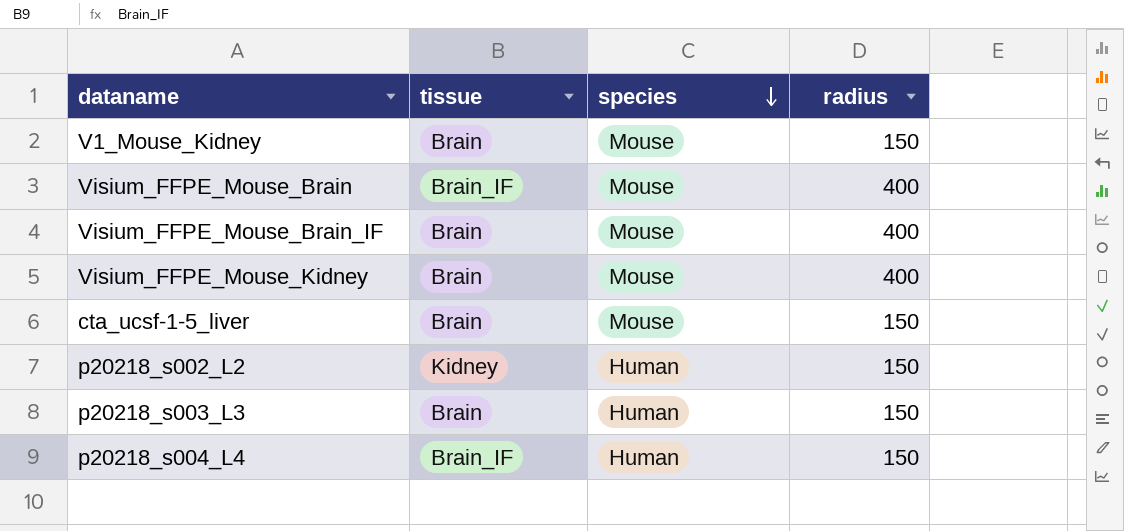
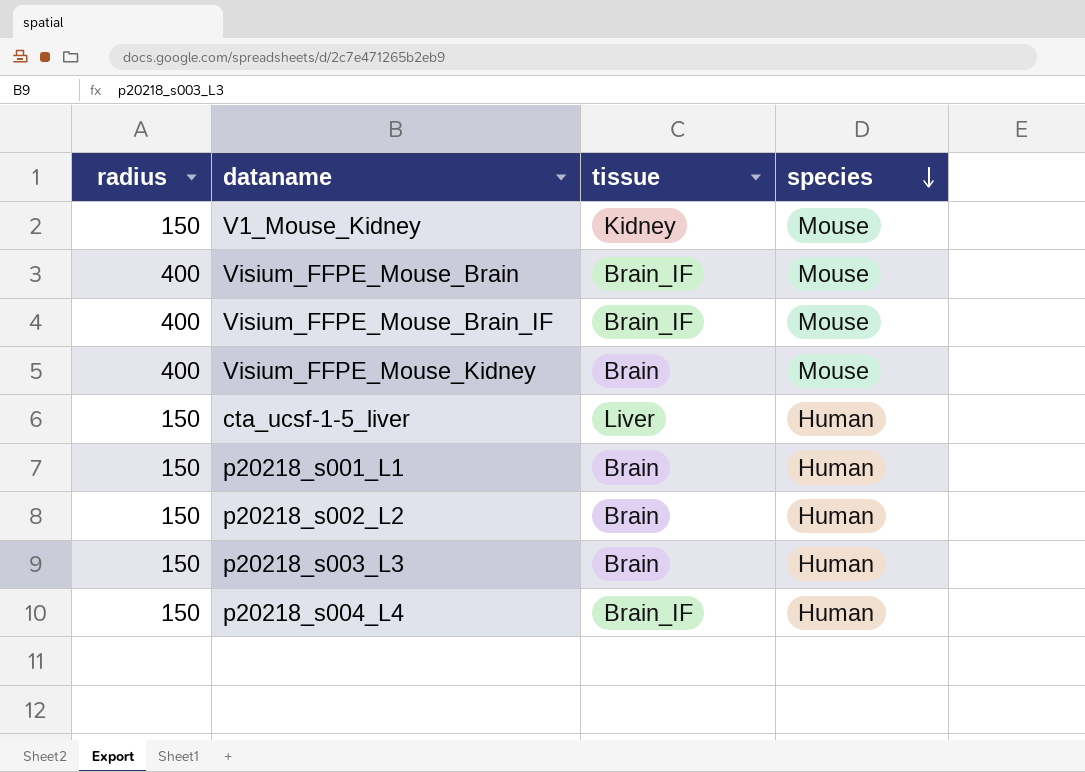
column radius | position: 4 -> 1
V1_Mouse_Kidney | tissue: Brain -> Kidney
Visium_FFPE_Mouse_Brain_IF | tissue: Brain -> Brain_IF
cta_ucsf-1-5_liver | tissue: Brain -> Liver
cta_ucsf-1-5_liver | species: Mouse -> Human
row p20218_s001_L1: none -> 150 | Brain | Human
p20218_s002_L2 | tissue: Kidney -> Brain

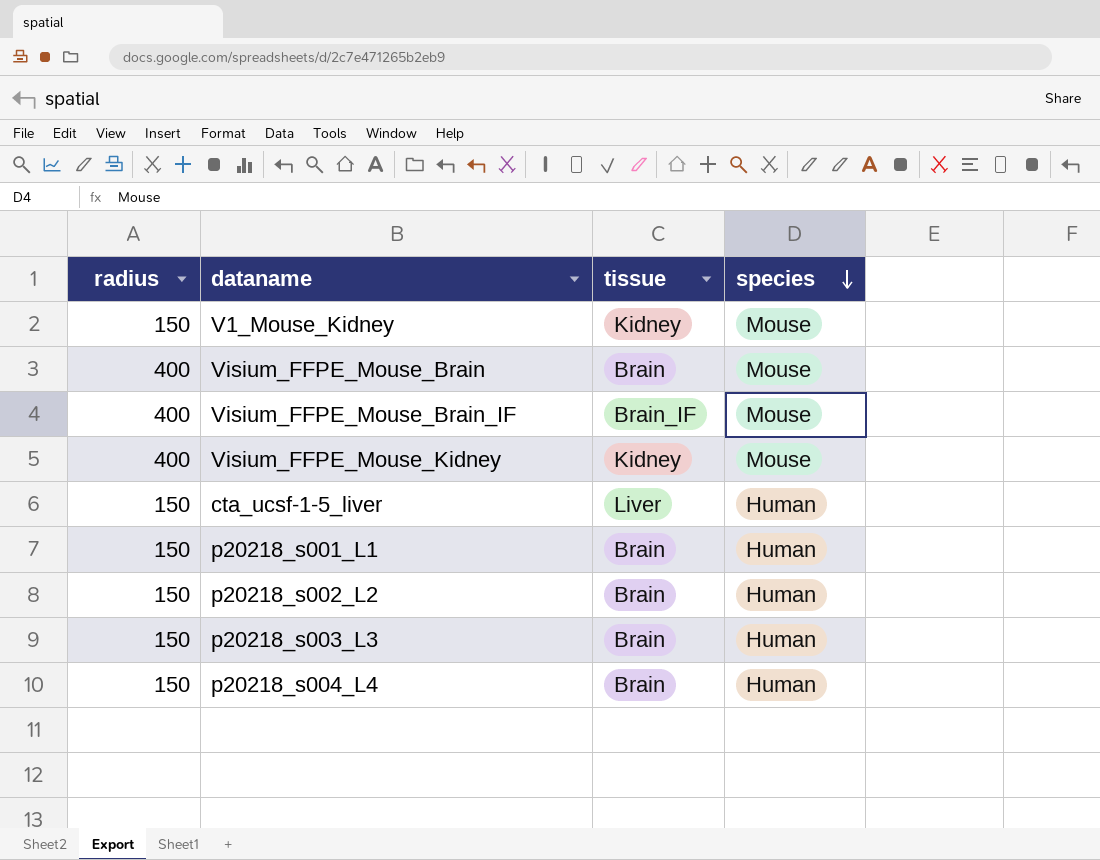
Visium_FFPE_Mouse_Brain | tissue: Brain_IF -> Brain
Visium_FFPE_Mouse_Kidney | tissue: Brain -> Kidney
p20218_s004_L4 | tissue: Brain_IF -> Brain

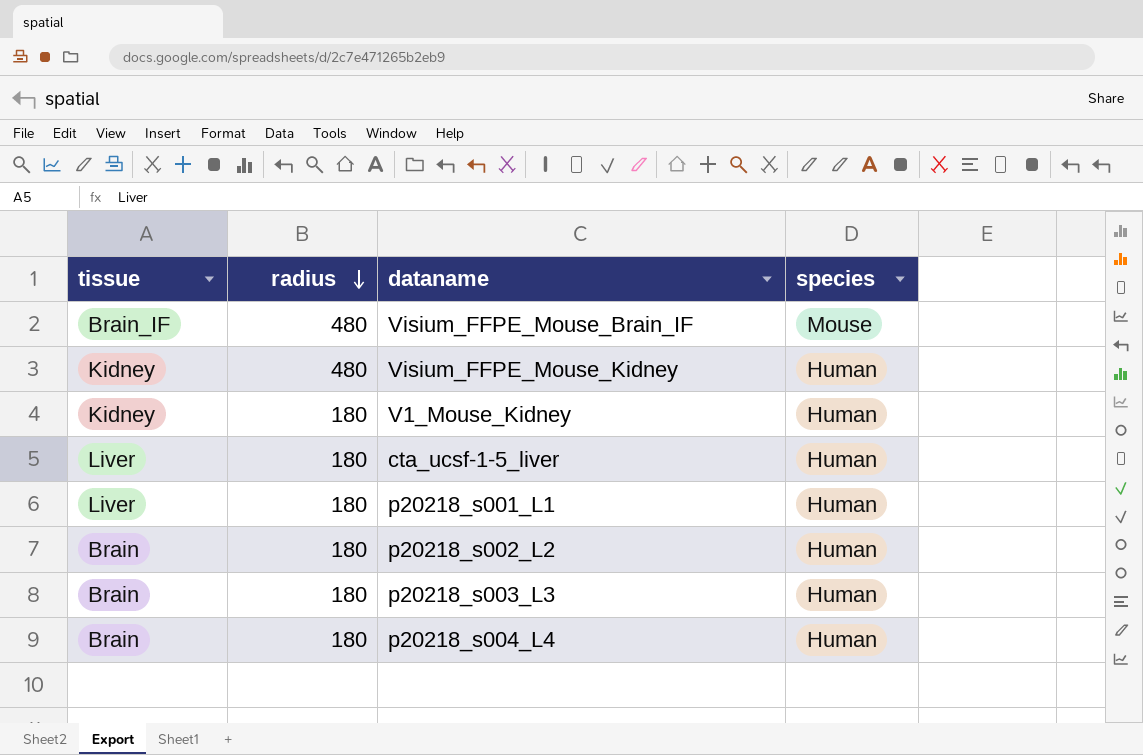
row order: species descending -> radius descending
column tissue | position: 3 -> 1
row Visium_FFPE_Mouse_Brain: 400 | Brain | Mouse -> none
Visium_FFPE_Mouse_Brain_IF | radius: 400 -> 480
Visium_FFPE_Mouse_Kidney | radius: 400 -> 480
Visium_FFPE_Mouse_Kidney | species: Mouse -> Human
V1_Mouse_Kidney | radius: 150 -> 180
V1_Mouse_Kidney | species: Mouse -> Human
cta_ucsf-1-5_liver | radius: 150 -> 180
p20218_s001_L1 | tissue: Brain -> Liver
p20218_s001_L1 | radius: 150 -> 180
p20218_s002_L2 | radius: 150 -> 180
p20218_s003_L3 | radius: 150 -> 180
p20218_s004_L4 | radius: 150 -> 180

